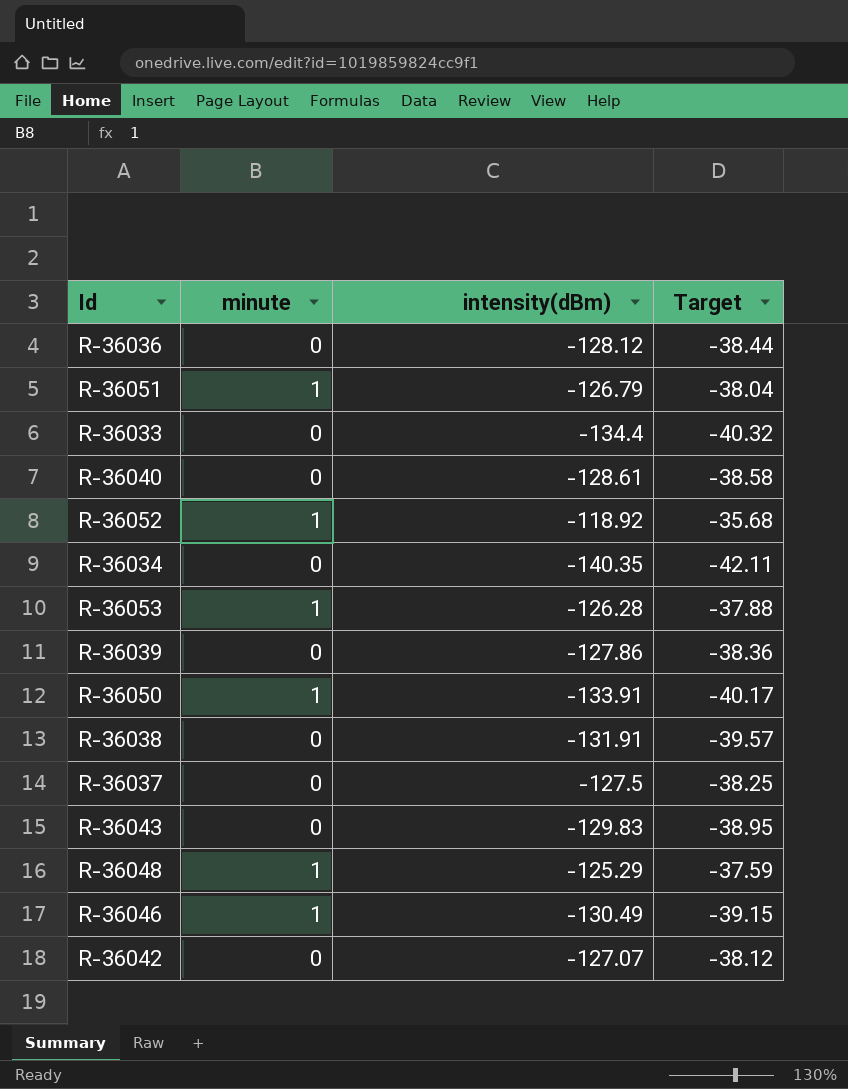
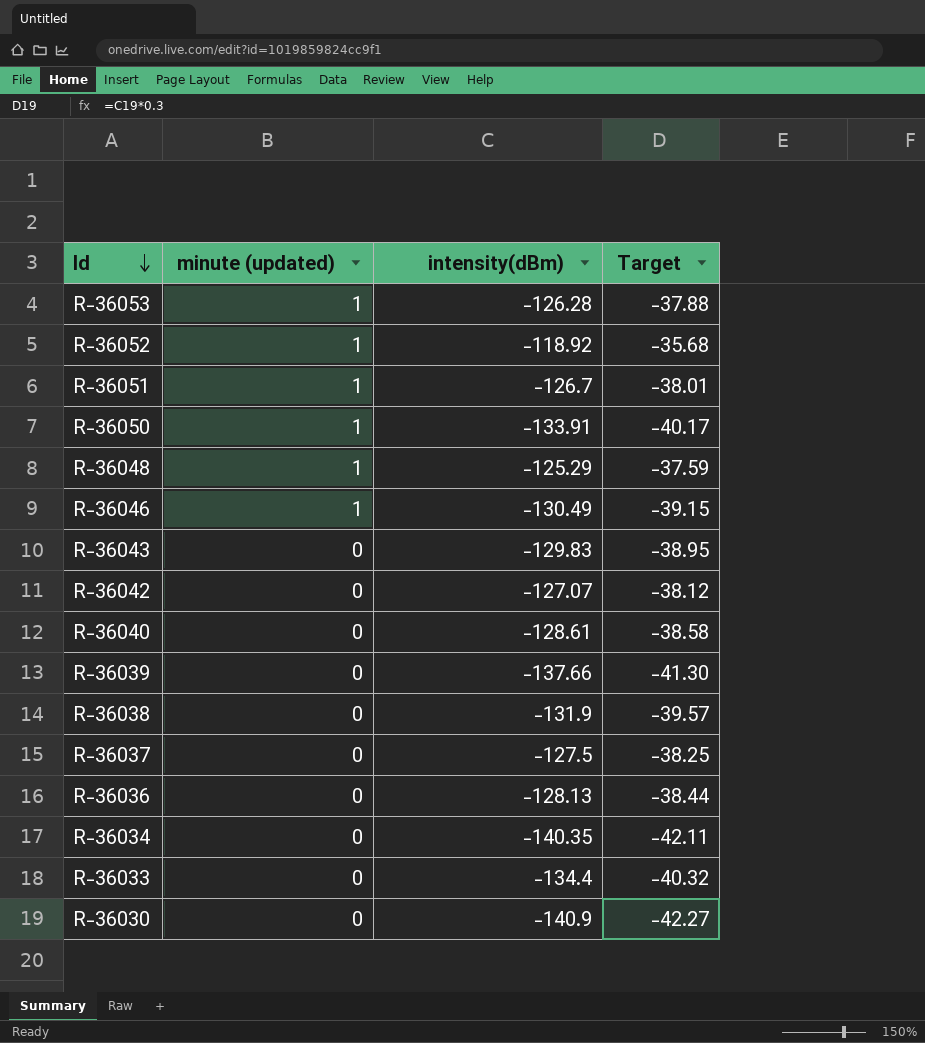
row order: none -> Id descending
column name: minute -> minute (updated)
R-36051 | intensity(dBm): -126.79 -> -126.7
R-36051 | Target: -38.04 -> -38.01
R-36039 | intensity(dBm): -127.86 -> -137.66
R-36039 | Target: -38.36 -> -41.30
R-36038 | intensity(dBm): -131.91 -> -131.9
R-36036 | intensity(dBm): -128.12 -> -128.13
row R-36030: none -> 0 | -140.9 | -42.27

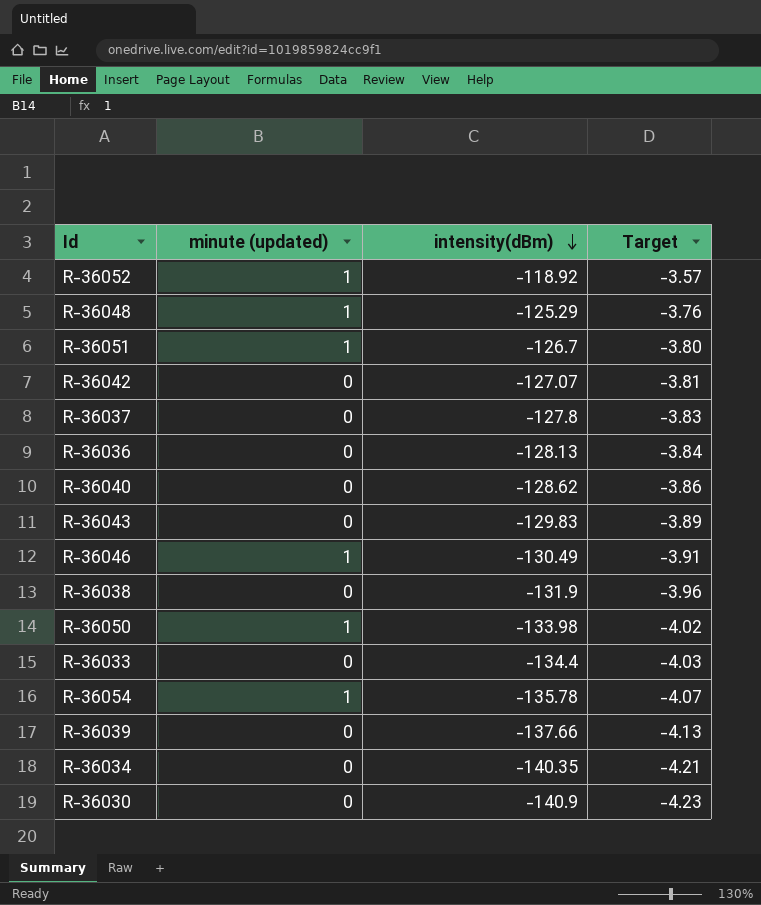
row order: Id descending -> intensity(dBm) descending
column Target | formula: [intensity(dBm)] * 0.3 -> [intensity(dBm)] * 0.03
row R-36053: 1 | -126.28 | -37.88 -> none
R-36037 | intensity(dBm): -127.5 -> -127.8
R-36040 | intensity(dBm): -128.61 -> -128.62
R-36050 | intensity(dBm): -133.91 -> -133.98
row R-36054: none -> 1 | -135.78 | -4.07

